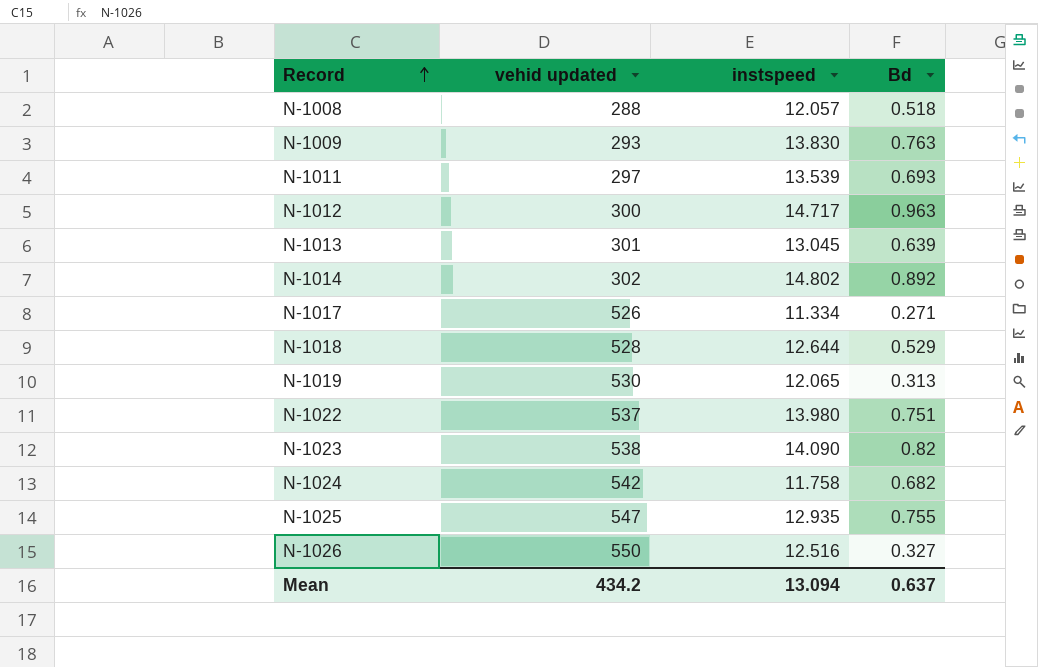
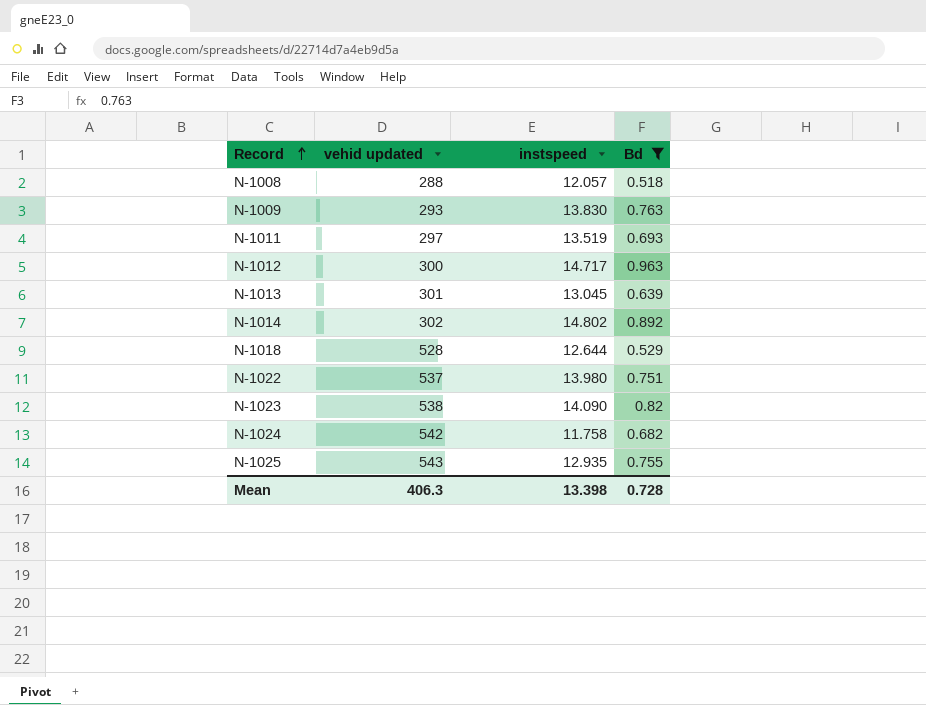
filter: none -> Bd >= 0.518
N-1011 | instspeed: 13.539 -> 13.519
N-1025 | vehid updated: 547 -> 543
Mean | vehid updated: 434.2 -> 406.3
Mean | instspeed: 13.094 -> 13.398
Mean | Bd: 0.637 -> 0.728

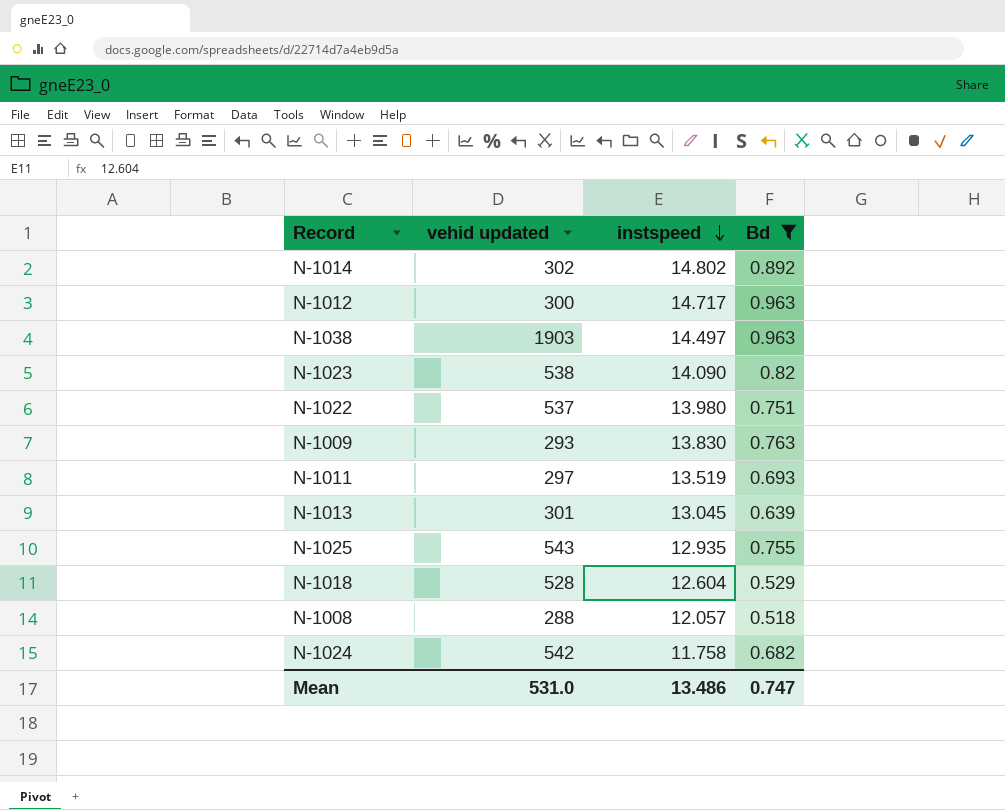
row order: Record ascending -> instspeed descending
row N-1038: none -> 1903 | 14.497 | 0.963
N-1018 | instspeed: 12.644 -> 12.604
Mean | vehid updated: 406.3 -> 531.0
Mean | instspeed: 13.398 -> 13.486
Mean | Bd: 0.728 -> 0.747

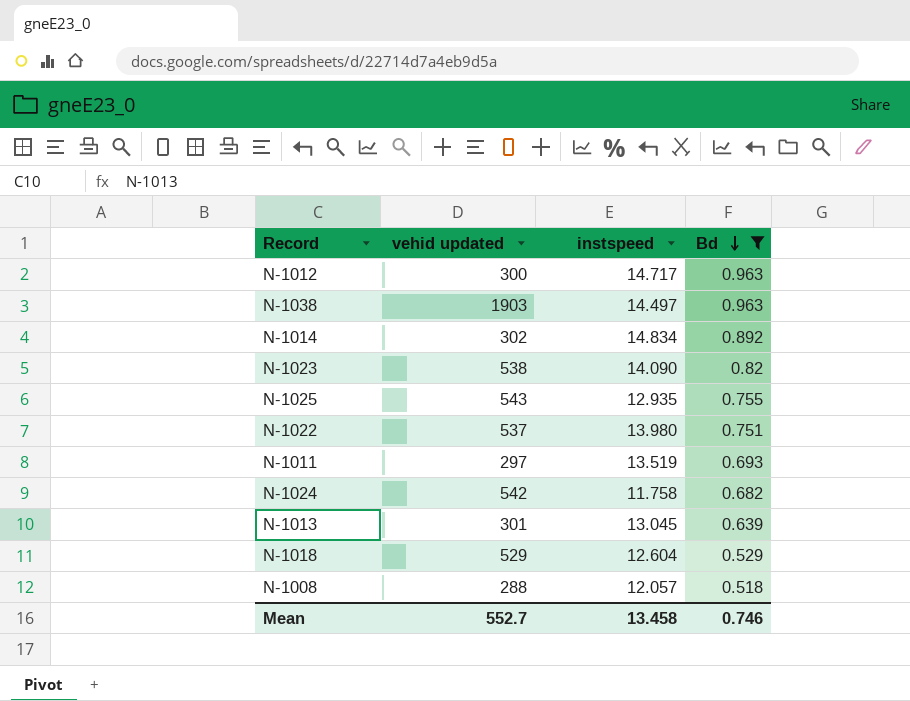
row order: instspeed descending -> Bd descending
row N-1009: 293 | 13.830 | 0.763 -> none
N-1014 | instspeed: 14.802 -> 14.834
N-1018 | vehid updated: 528 -> 529
Mean | vehid updated: 531.0 -> 552.7
Mean | instspeed: 13.486 -> 13.458
Mean | Bd: 0.747 -> 0.746

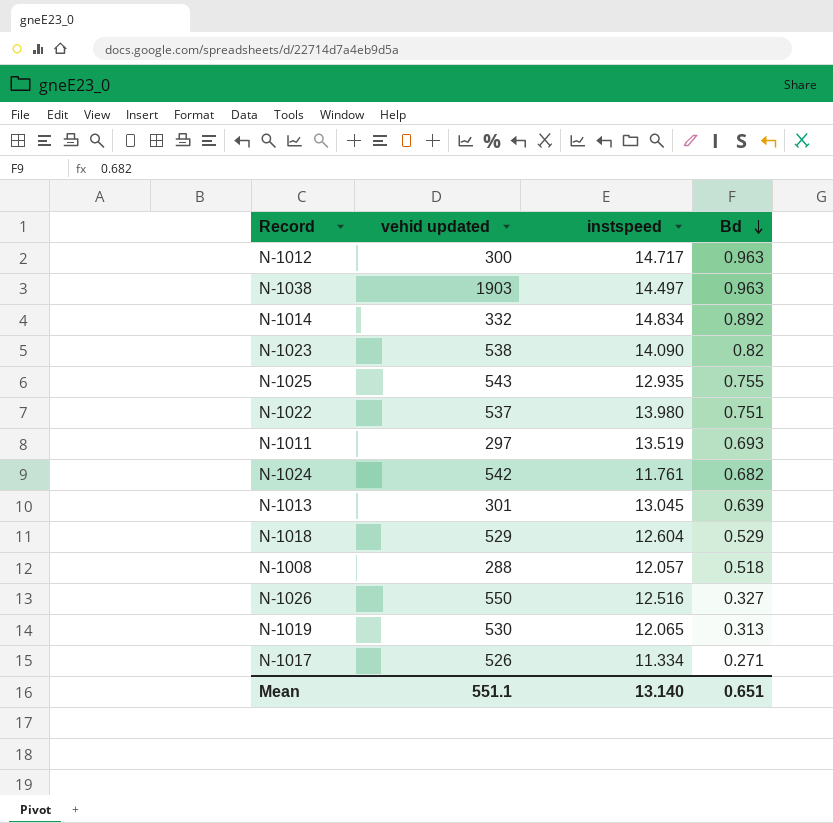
filter: Bd >= 0.518 -> none
N-1014 | vehid updated: 302 -> 332
N-1024 | instspeed: 11.758 -> 11.761
Mean | vehid updated: 552.7 -> 551.1
Mean | instspeed: 13.458 -> 13.140
Mean | Bd: 0.746 -> 0.651

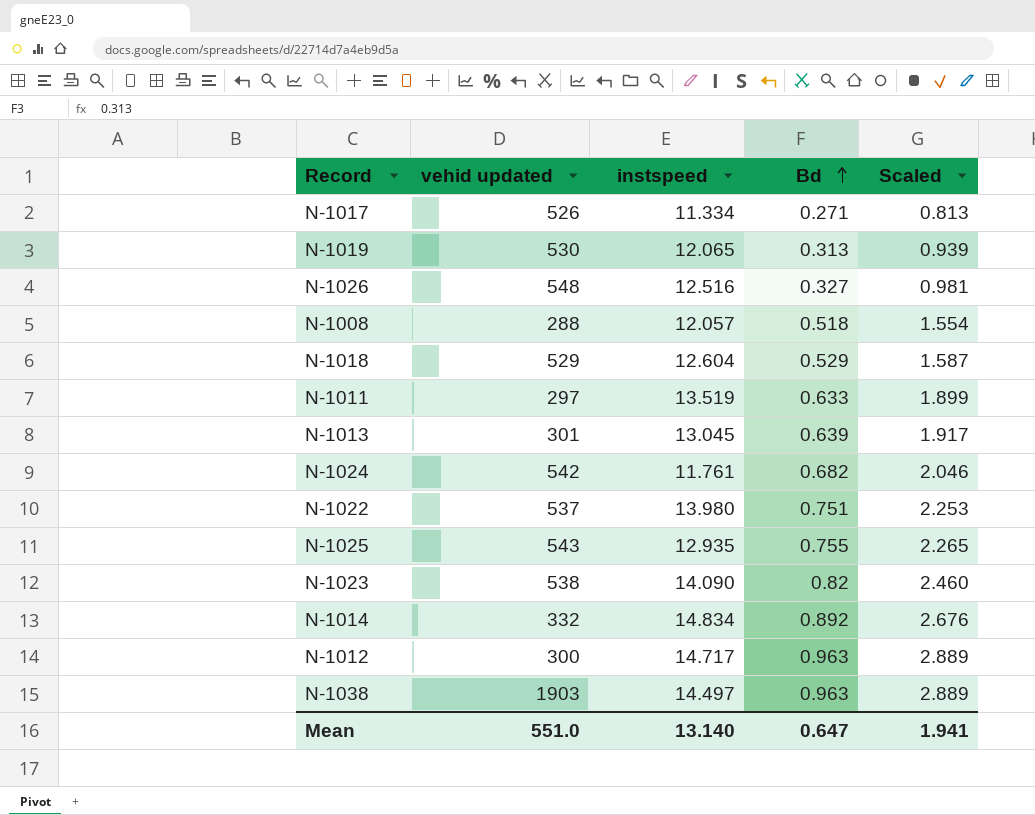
row order: Bd descending -> Bd ascending
column Scaled | formula: none -> [Bd] * 3
N-1026 | vehid updated: 550 -> 548
N-1011 | Bd: 0.693 -> 0.633
Mean | vehid updated: 551.1 -> 551.0
Mean | Bd: 0.651 -> 0.647

